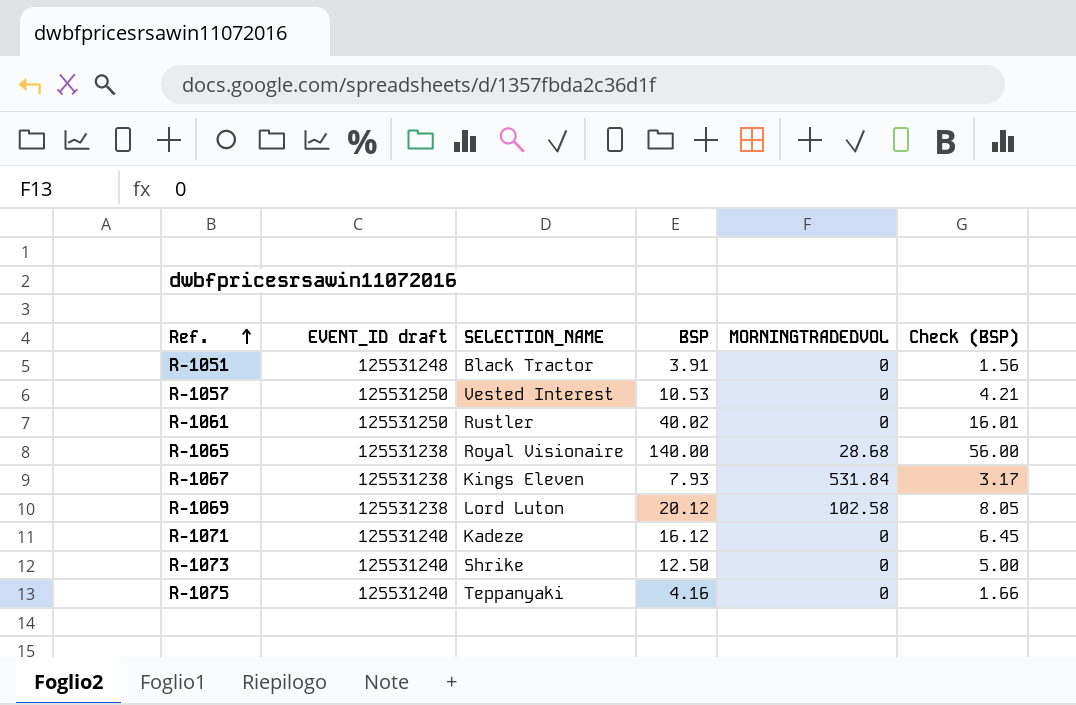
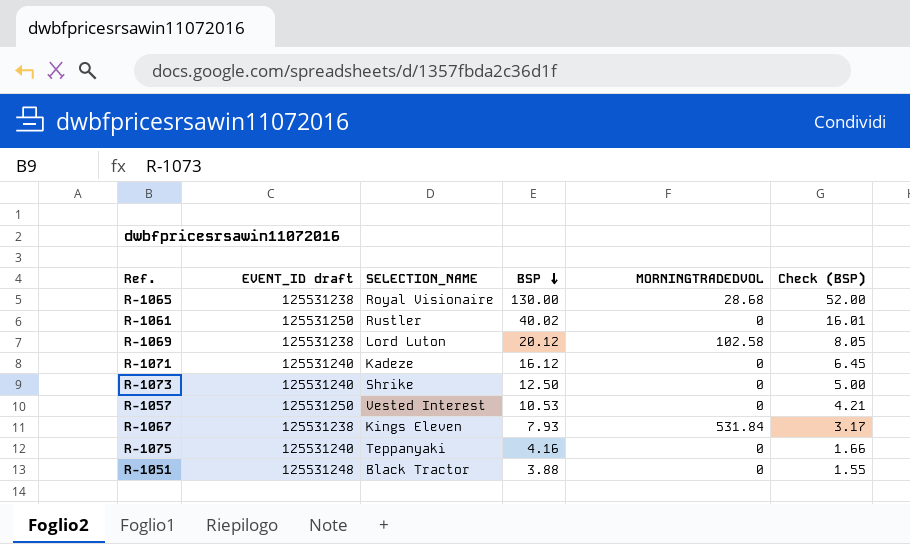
row order: Ref. ascending -> BSP descending
R-1065 | BSP: 140.00 -> 130.00
R-1065 | Check (BSP): 56.00 -> 52.00
R-1051 | BSP: 3.91 -> 3.88
R-1051 | Check (BSP): 1.56 -> 1.55

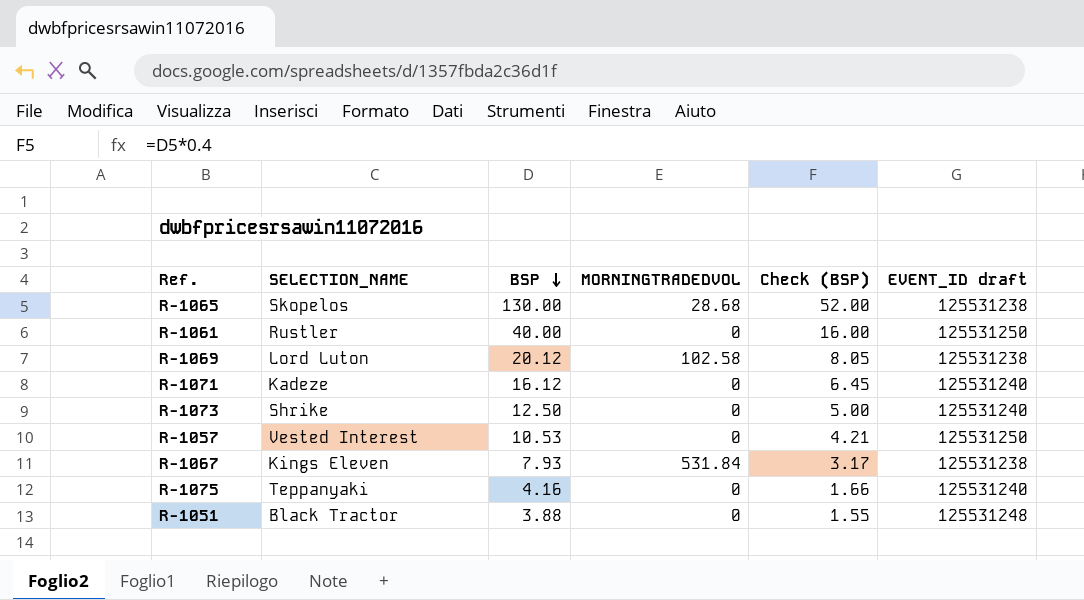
column EVENT_ID draft | position: 2 -> 6
R-1065 | SELECTION_NAME: Royal Visionaire -> Skopelos
R-1061 | BSP: 40.02 -> 40.00
R-1061 | Check (BSP): 16.01 -> 16.00

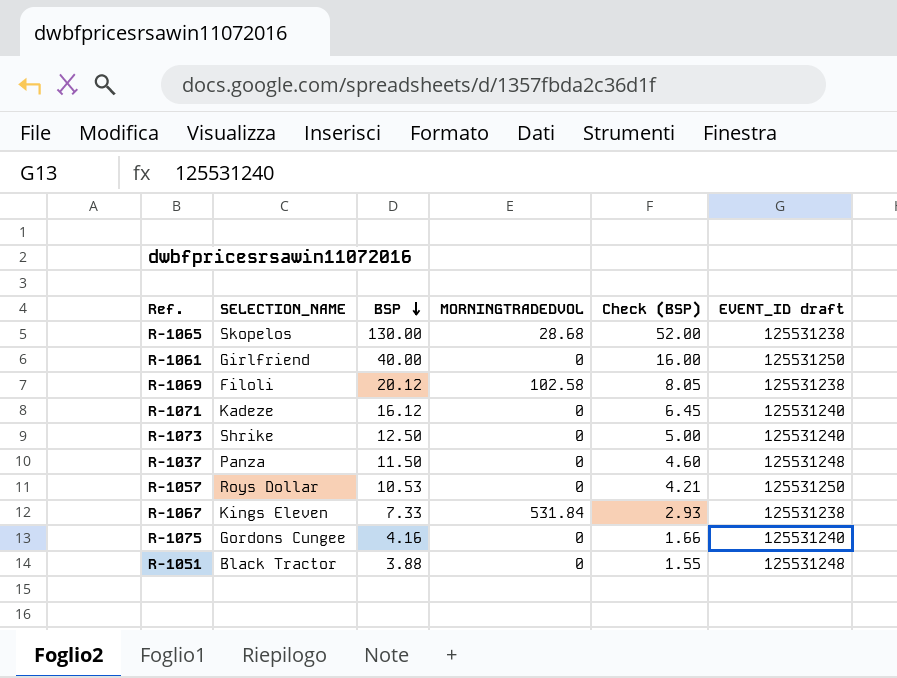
R-1061 | SELECTION_NAME: Rustler -> Girlfriend
R-1069 | SELECTION_NAME: Lord Luton -> Filoli
row R-1037: none -> Panza | 11.50 | 0 | 4.60 | 125531248
R-1057 | SELECTION_NAME: Vested Interest -> Roys Dollar
R-1067 | BSP: 7.93 -> 7.33
R-1067 | Check (BSP): 3.17 -> 2.93
R-1075 | SELECTION_NAME: Teppanyaki -> Gordons Cungee

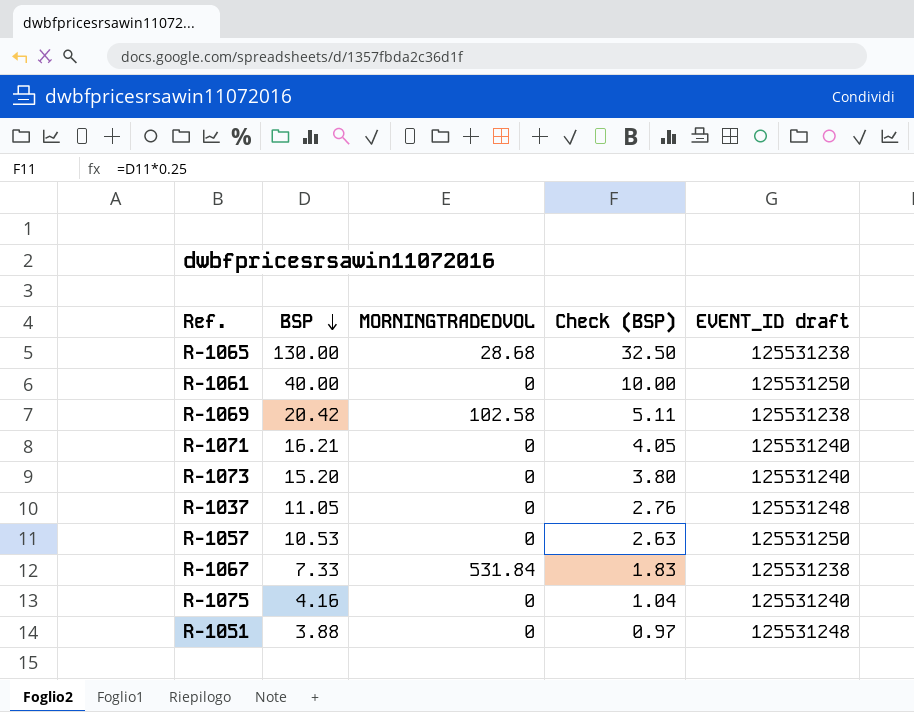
column SELECTION_NAME | position: 2 -> none
column Check (BSP) | formula: [BSP] * 0.4 -> [BSP] * 0.25
R-1069 | BSP: 20.12 -> 20.42
R-1071 | BSP: 16.12 -> 16.21
R-1073 | BSP: 12.50 -> 15.20
R-1037 | BSP: 11.50 -> 11.05

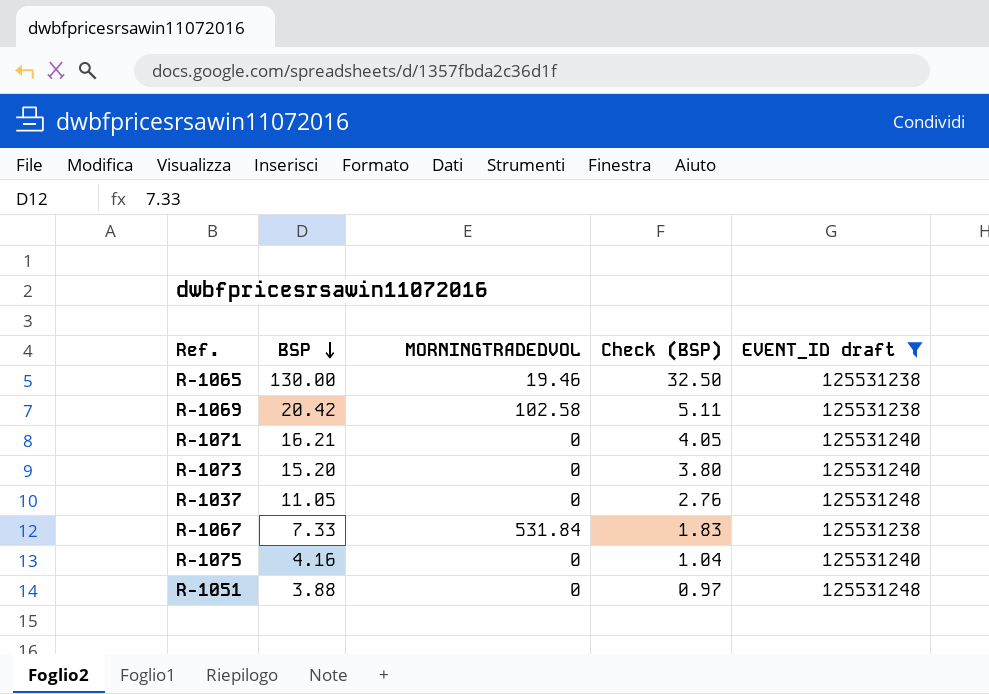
filter: none -> EVENT_ID draft != 125531250
R-1065 | MORNINGTRADEDVOL: 28.68 -> 19.46

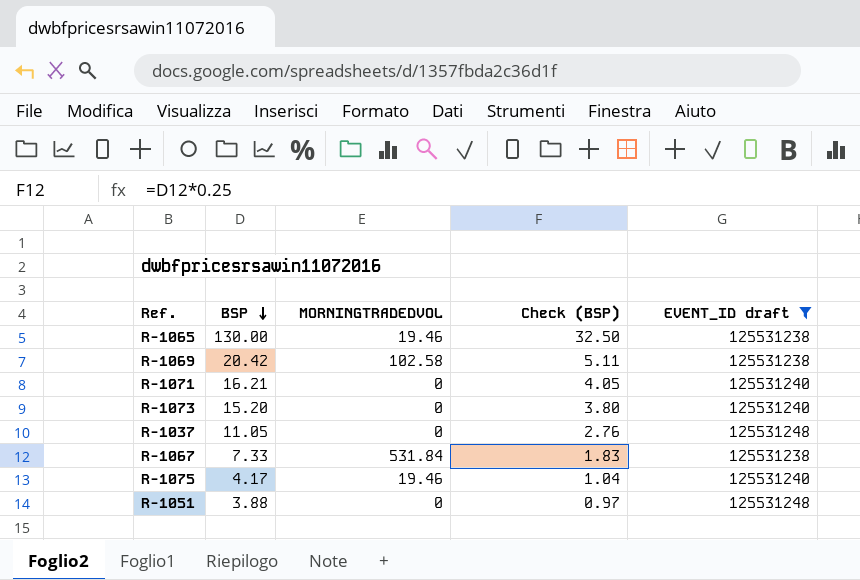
R-1075 | BSP: 4.16 -> 4.17
R-1075 | MORNINGTRADEDVOL: 0 -> 19.46

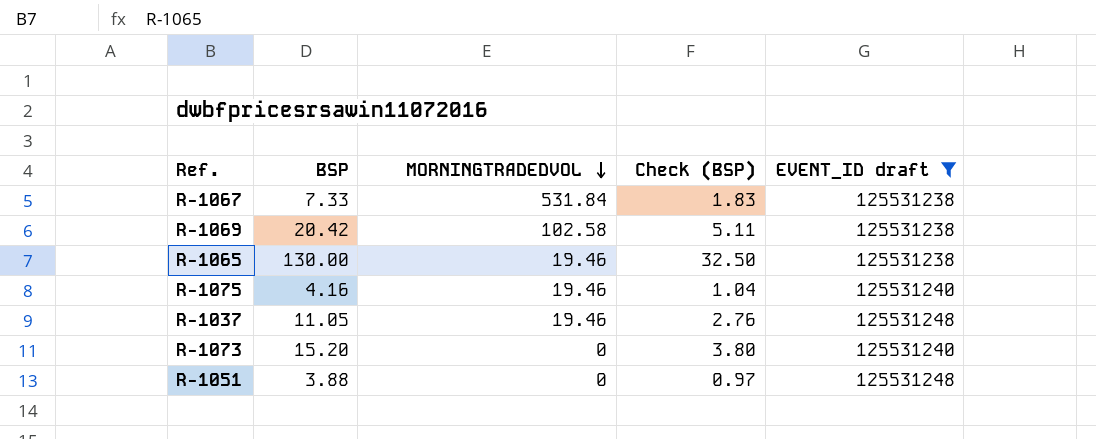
row order: BSP descending -> MORNINGTRADEDVOL descending
row R-1071: 16.21 | 0 | 4.05 | 125531240 -> none
R-1075 | BSP: 4.17 -> 4.16
R-1037 | MORNINGTRADEDVOL: 0 -> 19.46

